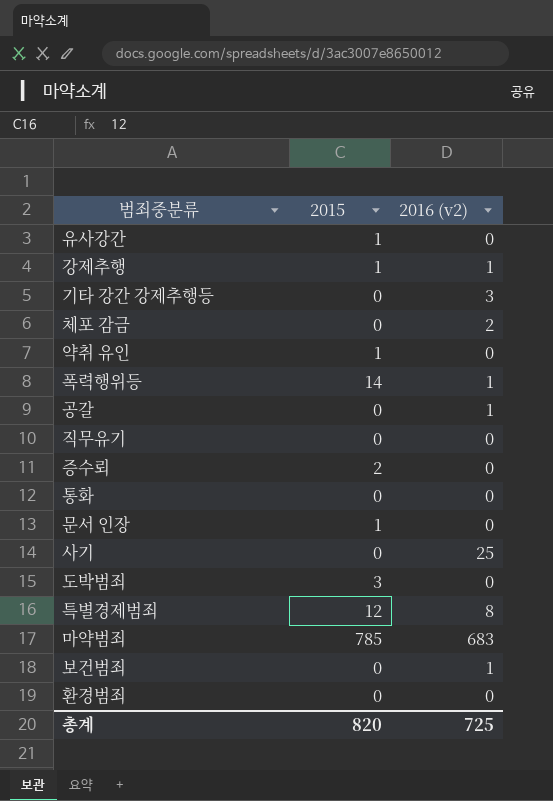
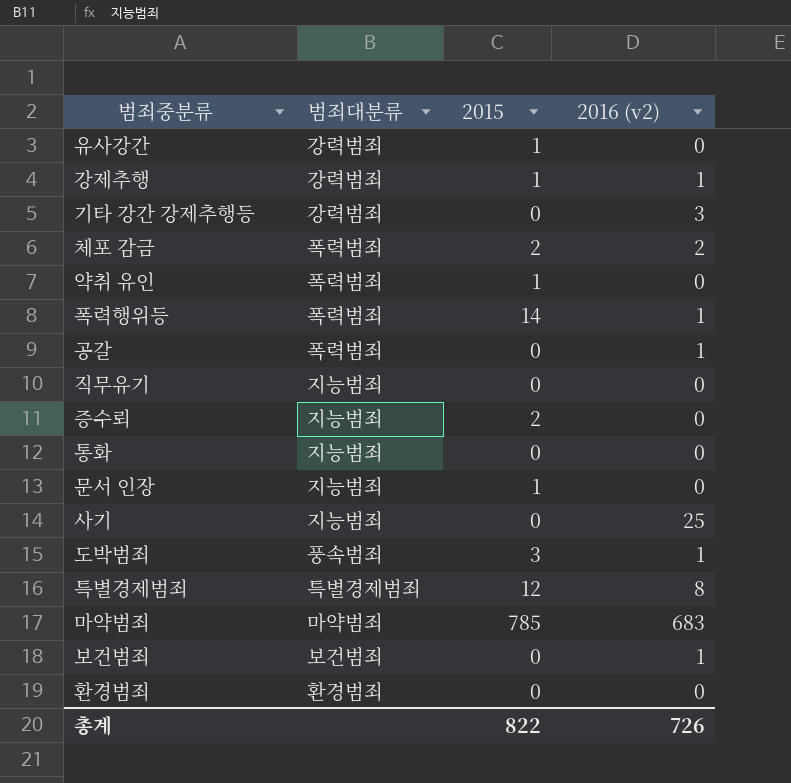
column 범죄대분류 | position: none -> 2
체포 감금 | 2015: 0 -> 2
도박범죄 | 2016 (v2): 0 -> 1
총계 | 2015: 820 -> 822
총계 | 2016 (v2): 725 -> 726

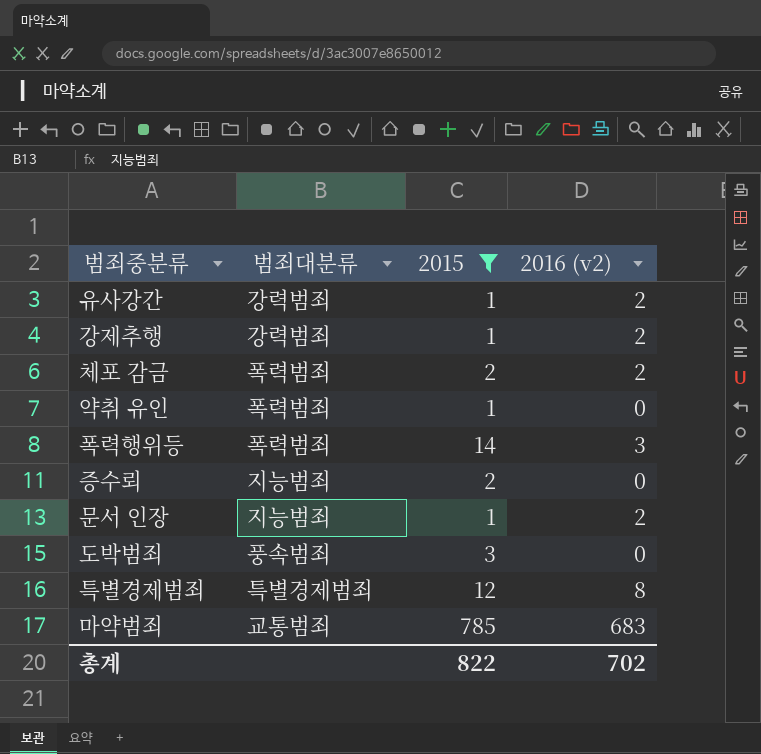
filter: none -> 2015 != 0
유사강간 | 2016 (v2): 0 -> 2
강제추행 | 2016 (v2): 1 -> 2
폭력행위등 | 2016 (v2): 1 -> 3
문서 인장 | 2016 (v2): 0 -> 2
도박범죄 | 2016 (v2): 1 -> 0
마약범죄 | 범죄대분류: 마약범죄 -> 교통범죄
총계 | 2016 (v2): 726 -> 702

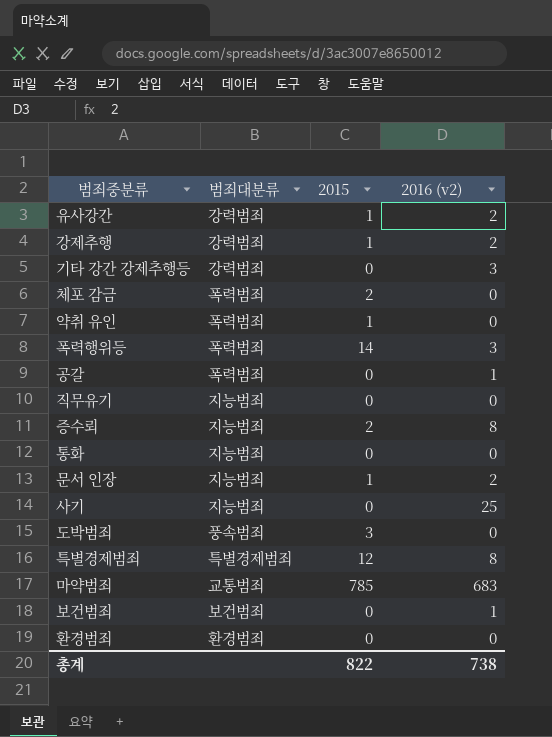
filter: 2015 != 0 -> none
체포 감금 | 2016 (v2): 2 -> 0
증수뢰 | 2016 (v2): 0 -> 8
총계 | 2016 (v2): 702 -> 738

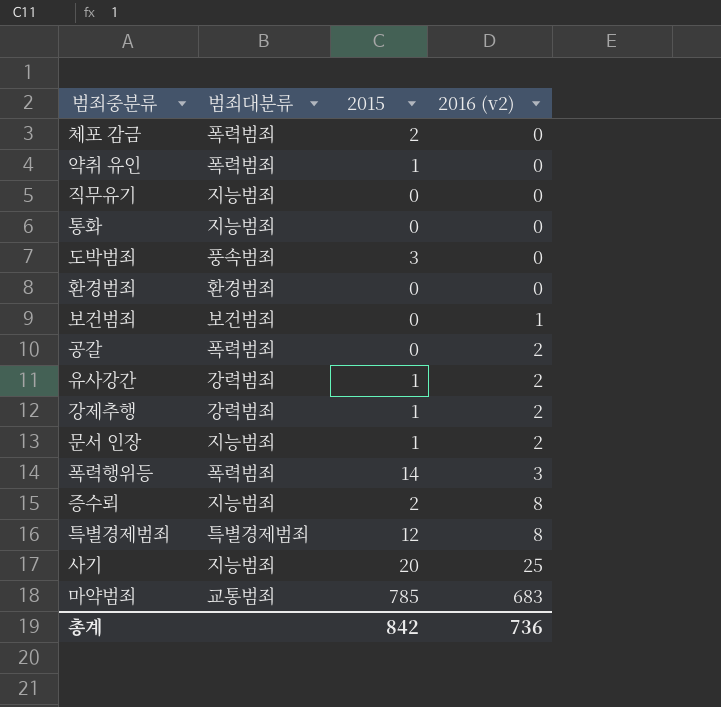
row order: none -> 2016 (v2) ascending
row 기타 강간 강제추행등: 강력범죄 | 0 | 3 -> none
공갈 | 2016 (v2): 1 -> 2
사기 | 2015: 0 -> 20
총계 | 2015: 822 -> 842
총계 | 2016 (v2): 738 -> 736

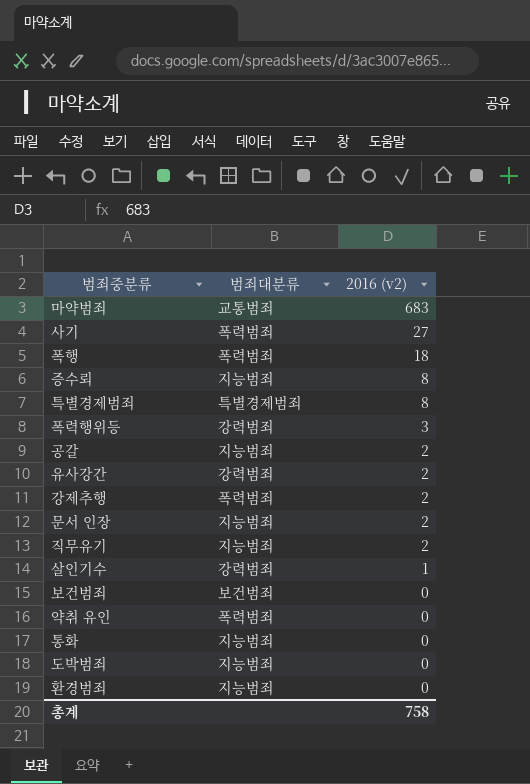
row order: 2016 (v2) ascending -> 2016 (v2) descending
column 2015 | position: 3 -> none
row 체포 감금: 폭력범죄 | 2 | 0 -> none
사기 | 범죄대분류: 지능범죄 -> 폭력범죄
사기 | 2016 (v2): 25 -> 27
row 폭행: none -> 폭력범죄 | 18
폭력행위등 | 범죄대분류: 폭력범죄 -> 강력범죄
공갈 | 범죄대분류: 폭력범죄 -> 지능범죄
강제추행 | 범죄대분류: 강력범죄 -> 폭력범죄
직무유기 | 2016 (v2): 0 -> 2
row 살인기수: none -> 강력범죄 | 1
보건범죄 | 2016 (v2): 1 -> 0
도박범죄 | 범죄대분류: 풍속범죄 -> 지능범죄
환경범죄 | 범죄대분류: 환경범죄 -> 지능범죄
총계 | 2016 (v2): 736 -> 758

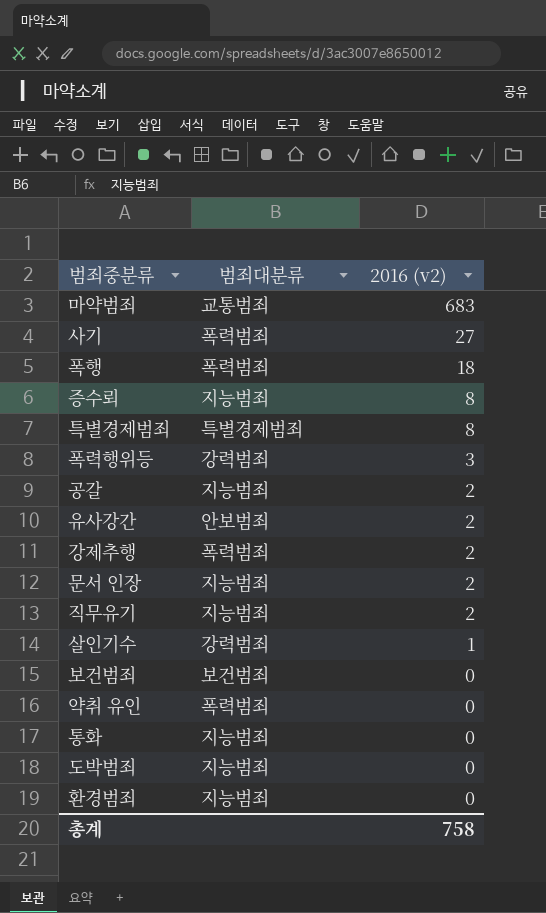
유사강간 | 범죄대분류: 강력범죄 -> 안보범죄

